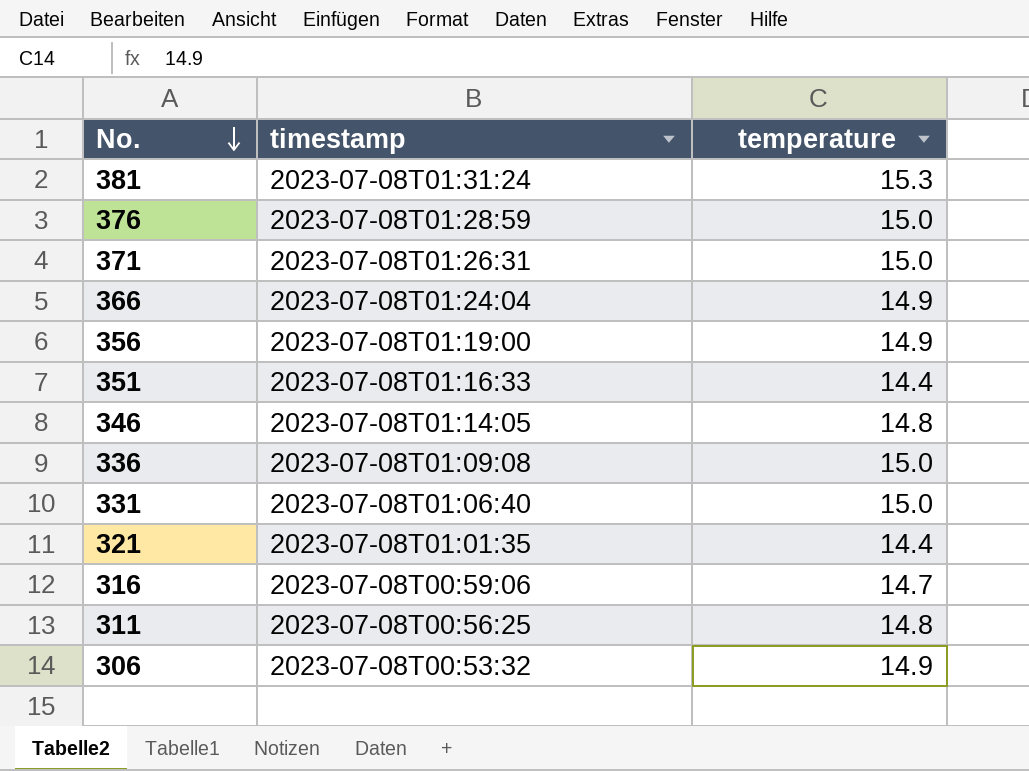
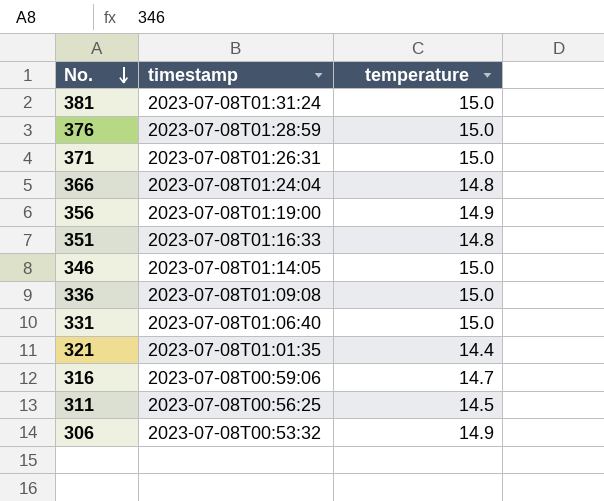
381 | temperature: 15.3 -> 15.0
366 | temperature: 14.9 -> 14.8
351 | temperature: 14.4 -> 14.8
346 | temperature: 14.8 -> 15.0
311 | temperature: 14.8 -> 14.5

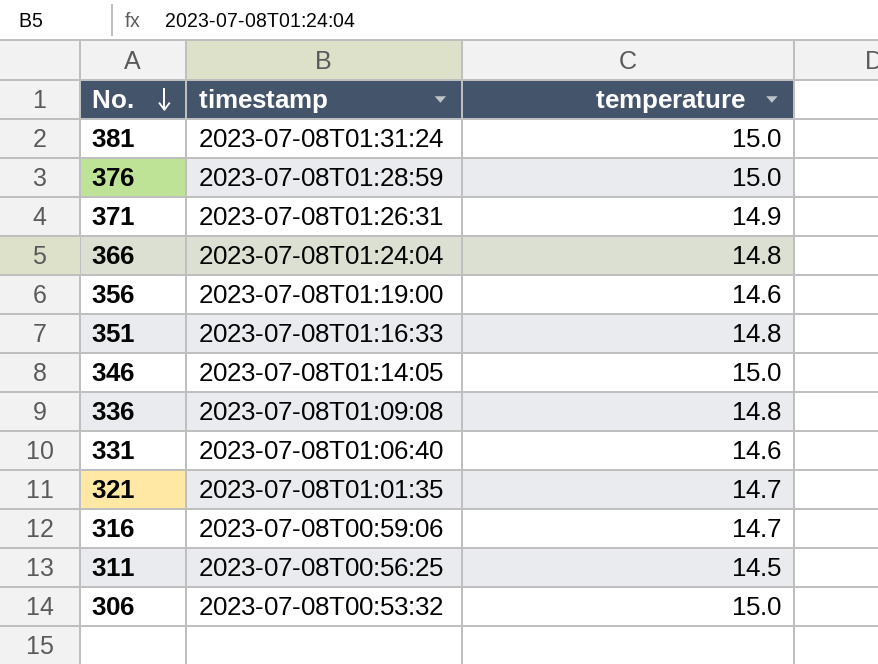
371 | temperature: 15.0 -> 14.9
356 | temperature: 14.9 -> 14.6
336 | temperature: 15.0 -> 14.8
331 | temperature: 15.0 -> 14.6
321 | temperature: 14.4 -> 14.7
306 | temperature: 14.9 -> 15.0

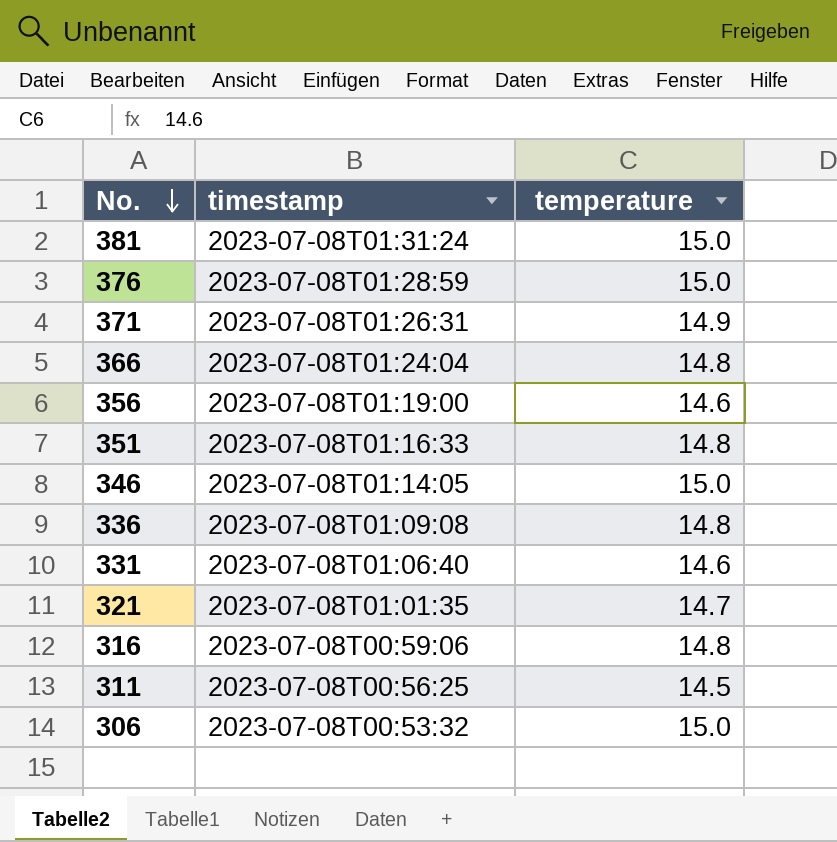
316 | temperature: 14.7 -> 14.8

